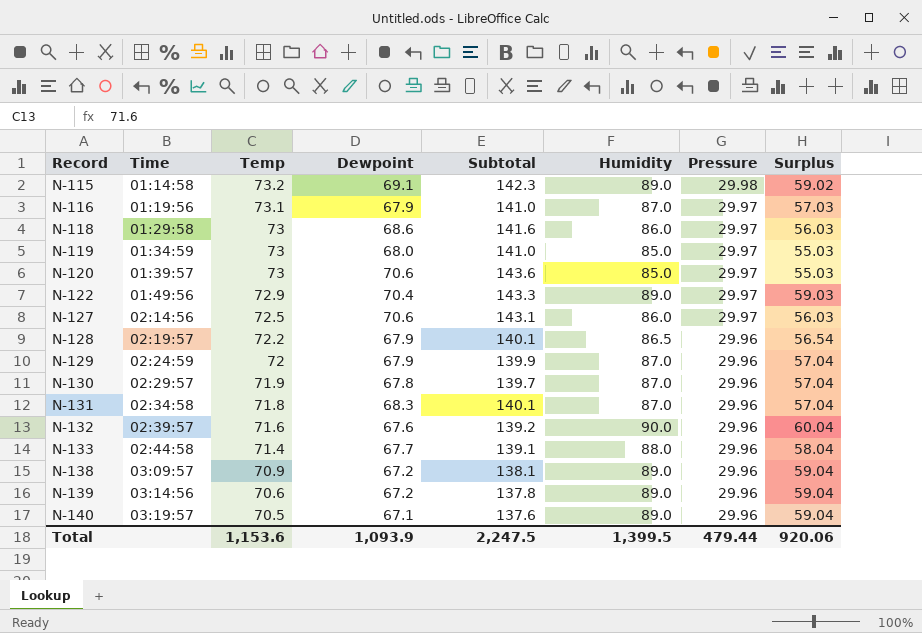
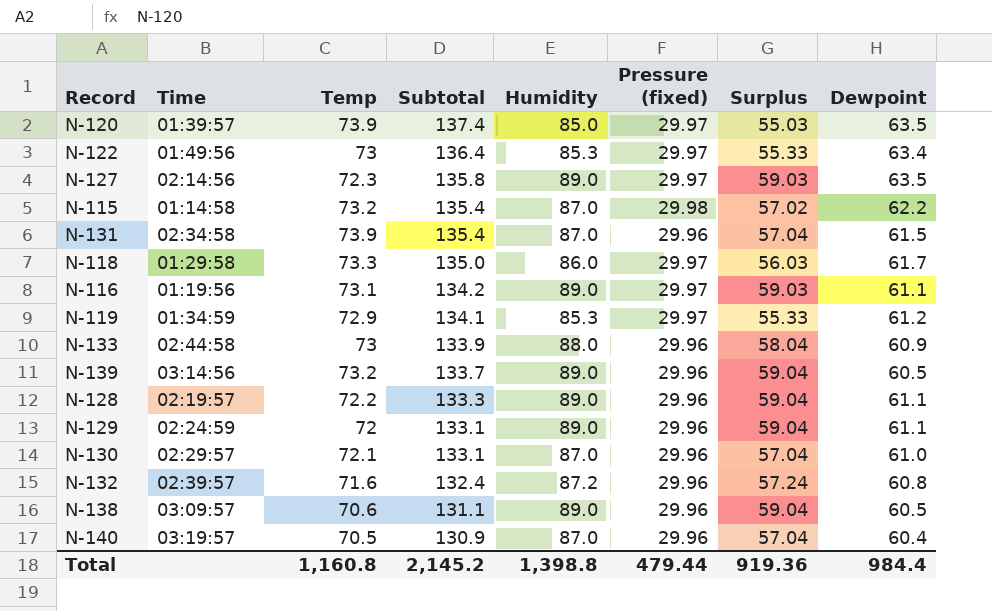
row order: Record ascending -> Subtotal descending
column name: Pressure -> Pressure (fixed)
column Dewpoint | position: 4 -> 8
N-120 | Temp: 73 -> 73.9
N-120 | Subtotal: 143.6 -> 137.4
N-120 | Dewpoint: 70.6 -> 63.5
N-122 | Temp: 72.9 -> 73
N-122 | Subtotal: 143.3 -> 136.4
N-122 | Humidity: 89.0 -> 85.3
N-122 | Surplus: 59.03 -> 55.33
N-122 | Dewpoint: 70.4 -> 63.4
N-127 | Temp: 72.5 -> 72.3
N-127 | Subtotal: 143.1 -> 135.8
N-127 | Humidity: 86.0 -> 89.0
N-127 | Surplus: 56.03 -> 59.03
N-127 | Dewpoint: 70.6 -> 63.5
N-115 | Subtotal: 142.3 -> 135.4
N-115 | Humidity: 89.0 -> 87.0
N-115 | Surplus: 59.02 -> 57.02
N-115 | Dewpoint: 69.1 -> 62.2
N-131 | Temp: 71.8 -> 73.9
N-131 | Subtotal: 140.1 -> 135.4
N-131 | Dewpoint: 68.3 -> 61.5
N-118 | Temp: 73 -> 73.3
N-118 | Subtotal: 141.6 -> 135.0
N-118 | Dewpoint: 68.6 -> 61.7
N-116 | Subtotal: 141.0 -> 134.2
N-116 | Humidity: 87.0 -> 89.0
N-116 | Surplus: 57.03 -> 59.03
N-116 | Dewpoint: 67.9 -> 61.1
N-119 | Temp: 73 -> 72.9
N-119 | Subtotal: 141.0 -> 134.1
N-119 | Humidity: 85.0 -> 85.3
N-119 | Surplus: 55.03 -> 55.33
N-119 | Dewpoint: 68.0 -> 61.2
N-133 | Temp: 71.4 -> 73
N-133 | Subtotal: 139.1 -> 133.9
N-133 | Dewpoint: 67.7 -> 60.9
N-139 | Temp: 70.6 -> 73.2
N-139 | Subtotal: 137.8 -> 133.7
N-139 | Dewpoint: 67.2 -> 60.5
N-128 | Subtotal: 140.1 -> 133.3
N-128 | Humidity: 86.5 -> 89.0
N-128 | Surplus: 56.54 -> 59.04
N-128 | Dewpoint: 67.9 -> 61.1
N-129 | Subtotal: 139.9 -> 133.1
N-129 | Humidity: 87.0 -> 89.0
N-129 | Surplus: 57.04 -> 59.04
N-129 | Dewpoint: 67.9 -> 61.1
N-130 | Temp: 71.9 -> 72.1
N-130 | Subtotal: 139.7 -> 133.1
N-130 | Dewpoint: 67.8 -> 61.0
N-132 | Subtotal: 139.2 -> 132.4
N-132 | Humidity: 90.0 -> 87.2
N-132 | Surplus: 60.04 -> 57.24
N-132 | Dewpoint: 67.6 -> 60.8
N-138 | Temp: 70.9 -> 70.6
N-138 | Subtotal: 138.1 -> 131.1
N-138 | Dewpoint: 67.2 -> 60.5
N-140 | Subtotal: 137.6 -> 130.9
N-140 | Humidity: 89.0 -> 87.0
N-140 | Surplus: 59.04 -> 57.04
N-140 | Dewpoint: 67.1 -> 60.4
Total | Temp: 1,153.6 -> 1,160.8
Total | Subtotal: 2,247.5 -> 2,145.2
Total | Humidity: 1,399.5 -> 1,398.8
Total | Surplus: 920.06 -> 919.36
Total | Dewpoint: 1,093.9 -> 984.4

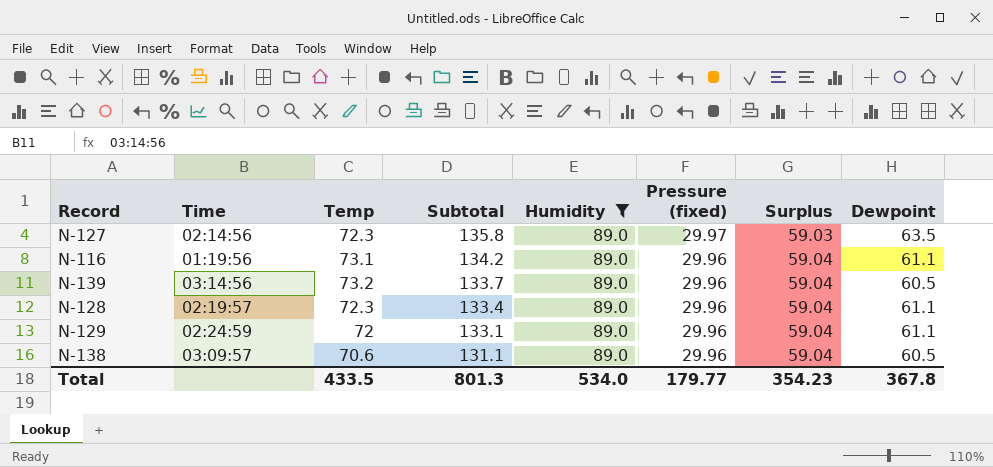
filter: none -> Humidity = 89.0
N-116 | Pressure (fixed): 29.97 -> 29.96
N-116 | Surplus: 59.03 -> 59.04
N-128 | Temp: 72.2 -> 72.3
N-128 | Subtotal: 133.3 -> 133.4
Total | Temp: 1,160.8 -> 433.5
Total | Subtotal: 2,145.2 -> 801.3
Total | Humidity: 1,398.8 -> 534.0
Total | Pressure (fixed): 479.44 -> 179.77
Total | Surplus: 919.36 -> 354.23
Total | Dewpoint: 984.4 -> 367.8

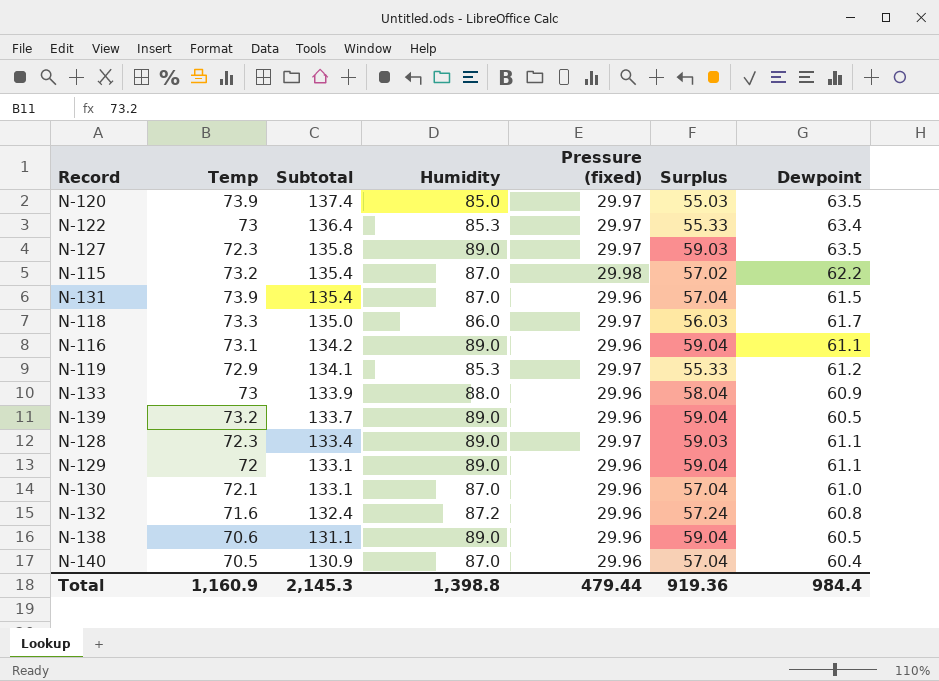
filter: Humidity = 89.0 -> none
column Time | position: 2 -> none
N-128 | Pressure (fixed): 29.96 -> 29.97
N-128 | Surplus: 59.04 -> 59.03
Total | Temp: 433.5 -> 1,160.9
Total | Subtotal: 801.3 -> 2,145.3
Total | Humidity: 534.0 -> 1,398.8
Total | Pressure (fixed): 179.77 -> 479.44
Total | Surplus: 354.23 -> 919.36
Total | Dewpoint: 367.8 -> 984.4

